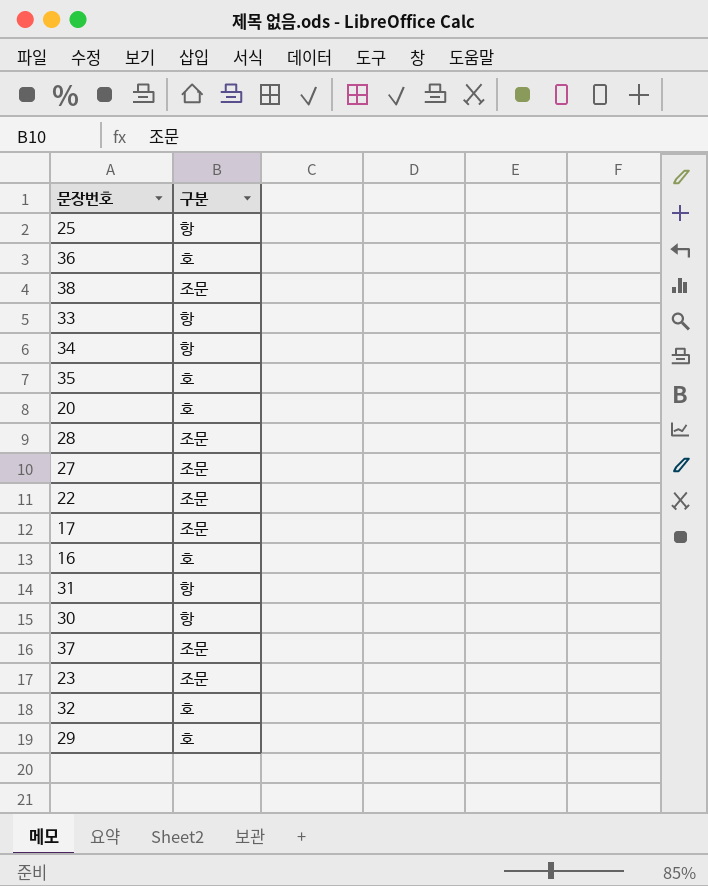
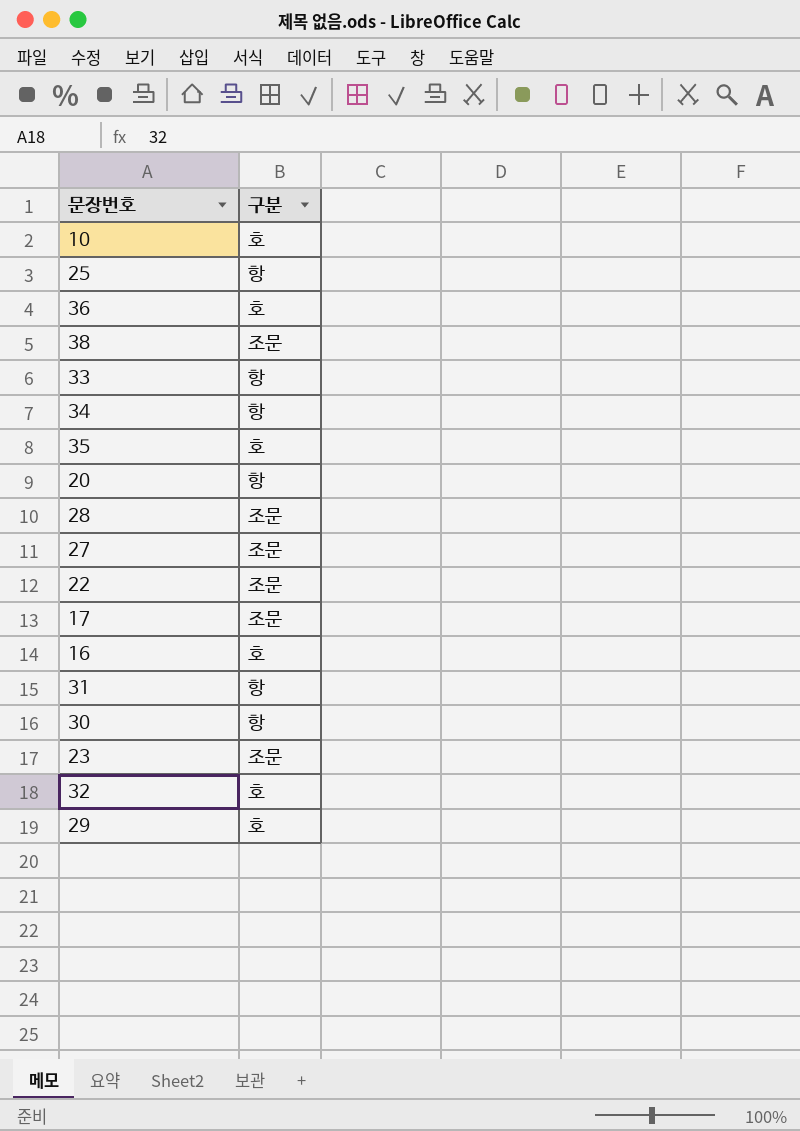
row 37: 조문 -> none
row 10: none -> 호
20 | 구분: 호 -> 항

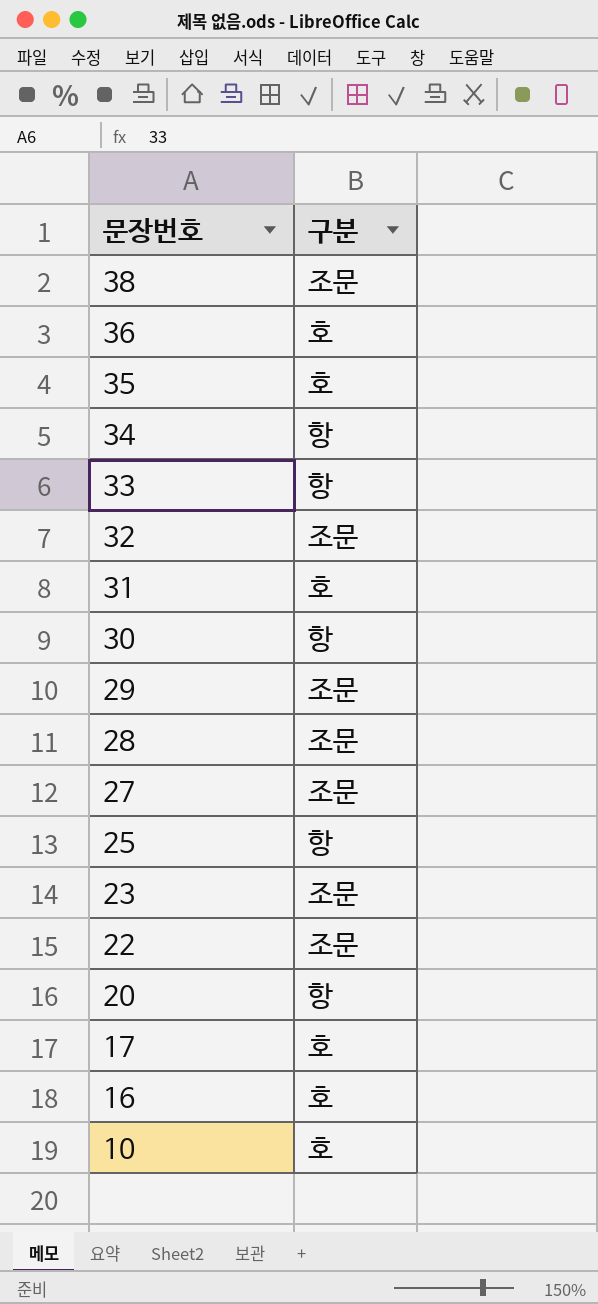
row order: none -> 문장번호 descending
32 | 구분: 호 -> 조문
31 | 구분: 항 -> 호
29 | 구분: 호 -> 조문
17 | 구분: 조문 -> 호

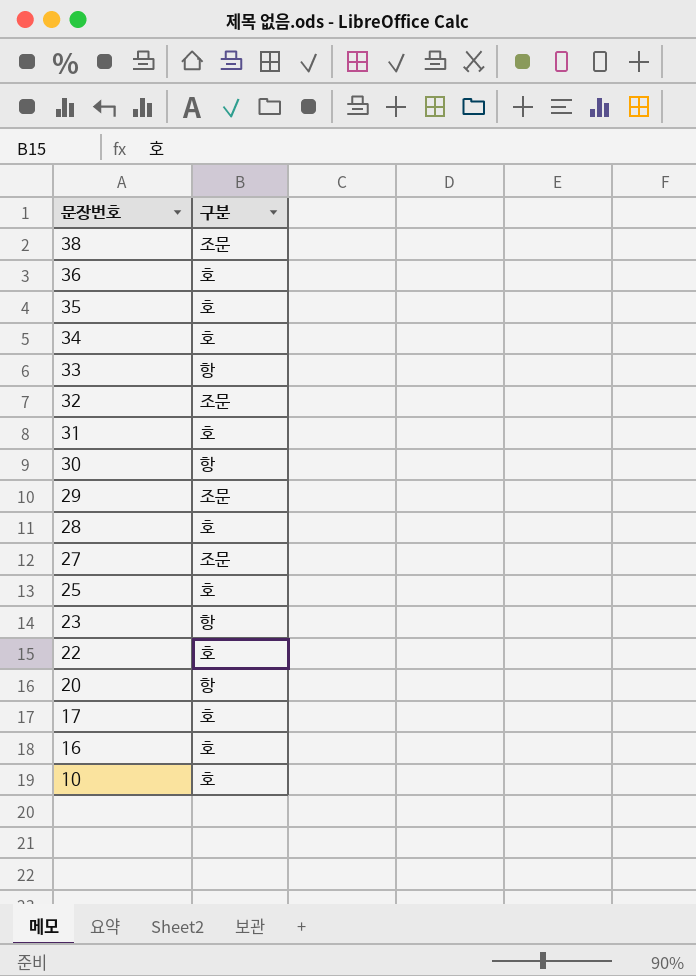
34 | 구분: 항 -> 호
28 | 구분: 조문 -> 호
25 | 구분: 항 -> 호
23 | 구분: 조문 -> 항
22 | 구분: 조문 -> 호

